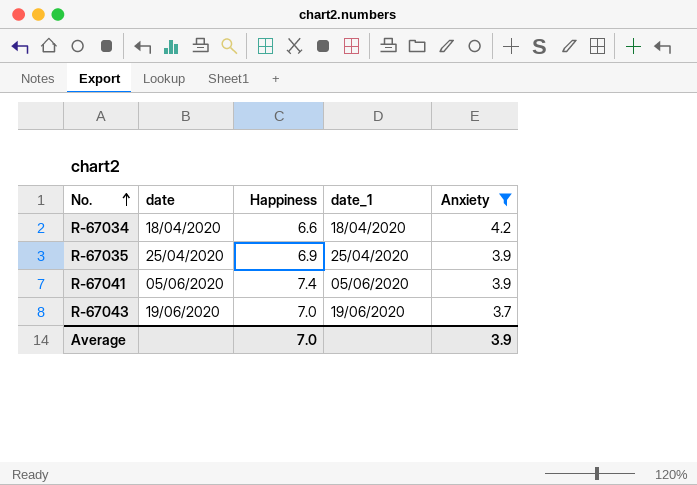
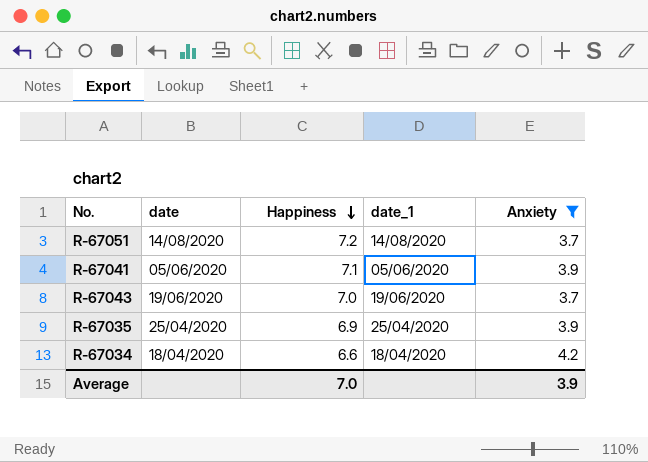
row order: No. ascending -> Happiness descending
row R-67051: none -> 14/08/2020 | 7.2 | 14/08/2020 | 3.7
R-67041 | Happiness: 7.4 -> 7.1

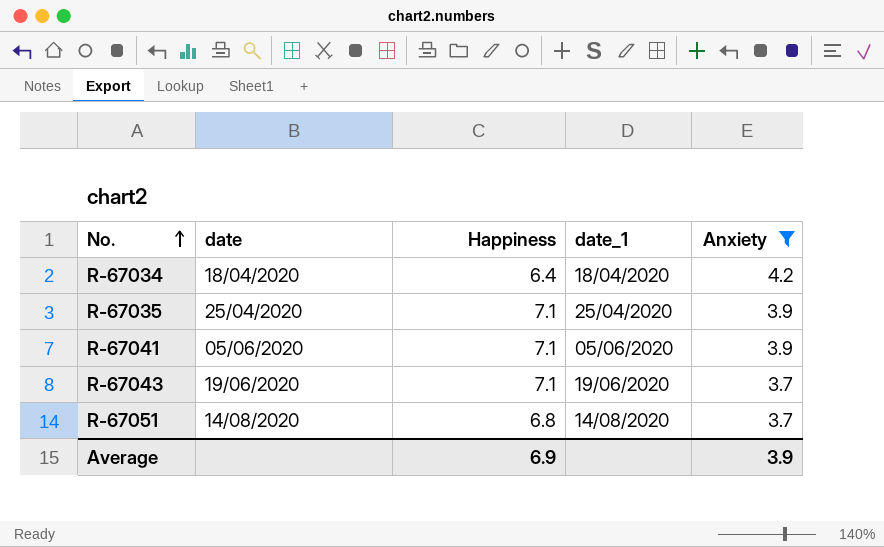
row order: Happiness descending -> No. ascending
R-67034 | Happiness: 6.6 -> 6.4
R-67035 | Happiness: 6.9 -> 7.1
R-67043 | Happiness: 7.0 -> 7.1
R-67051 | Happiness: 7.2 -> 6.8
Average | Happiness: 7.0 -> 6.9

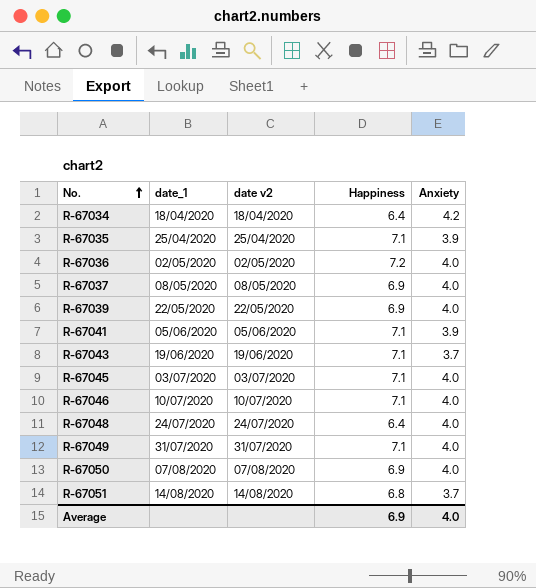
filter: Anxiety != 4.0 -> none
column date_1 | position: 4 -> 2
column name: date -> date v2
Average | Anxiety: 3.9 -> 4.0

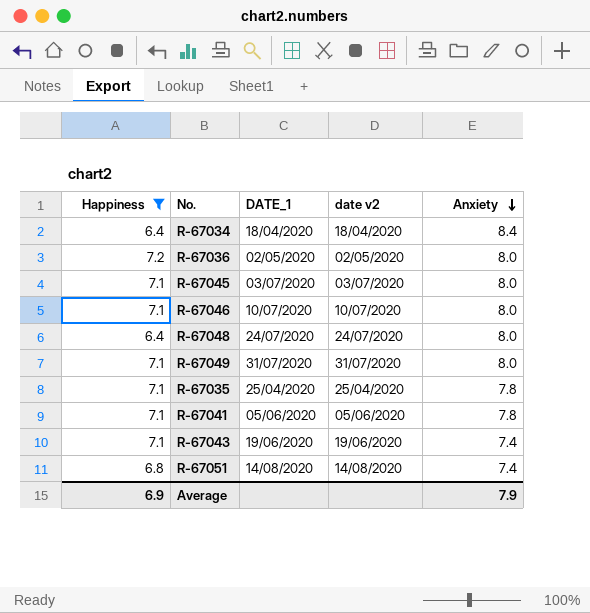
filter: none -> Happiness != 6.9
row order: No. ascending -> Anxiety descending
column Happiness | position: 4 -> 1
column name: date_1 -> DATE_1
R-67034 | Anxiety: 4.2 -> 8.4
R-67036 | Anxiety: 4.0 -> 8.0
R-67045 | Anxiety: 4.0 -> 8.0
R-67046 | Anxiety: 4.0 -> 8.0
R-67048 | Anxiety: 4.0 -> 8.0
R-67049 | Anxiety: 4.0 -> 8.0
R-67035 | Anxiety: 3.9 -> 7.8
R-67041 | Anxiety: 3.9 -> 7.8
R-67043 | Anxiety: 3.7 -> 7.4
R-67051 | Anxiety: 3.7 -> 7.4
Average | Anxiety: 4.0 -> 7.9

